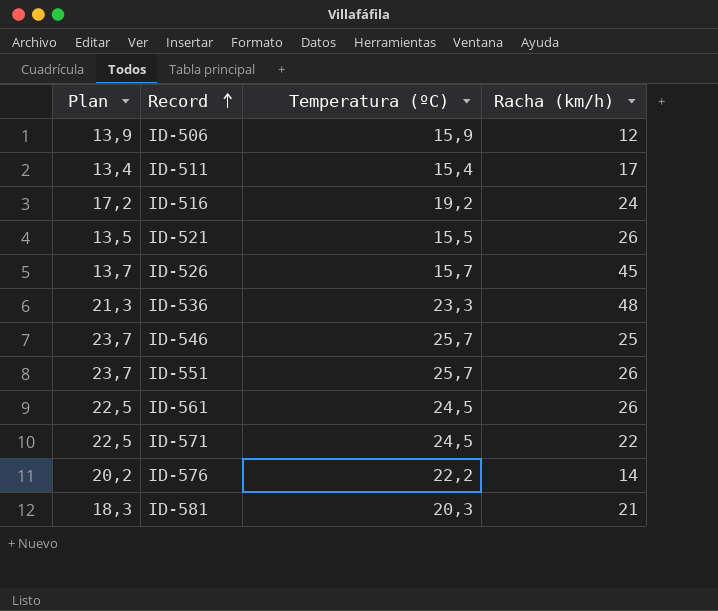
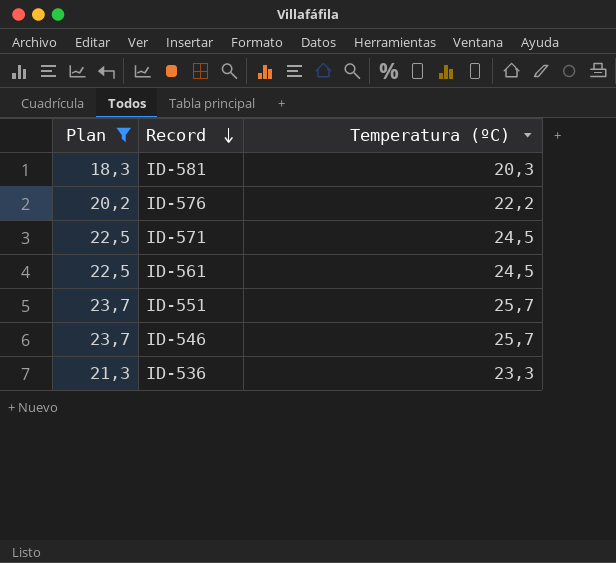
filter: none -> Plan >= 18,3
row order: Record ascending -> Record descending
column Racha (km/h) | position: 4 -> none

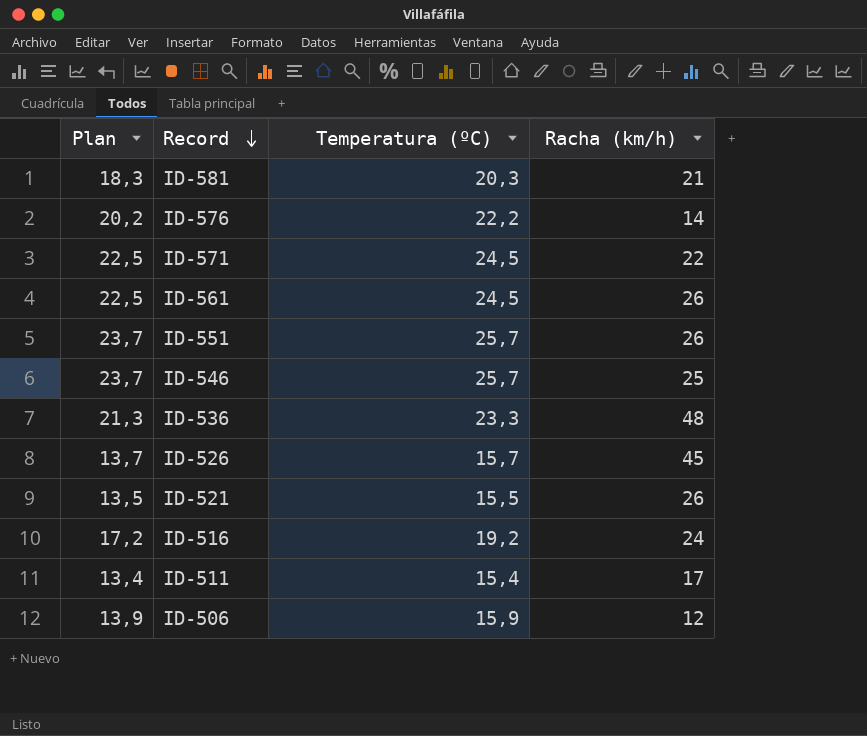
filter: Plan >= 18,3 -> none
column Racha (km/h) | position: none -> 4

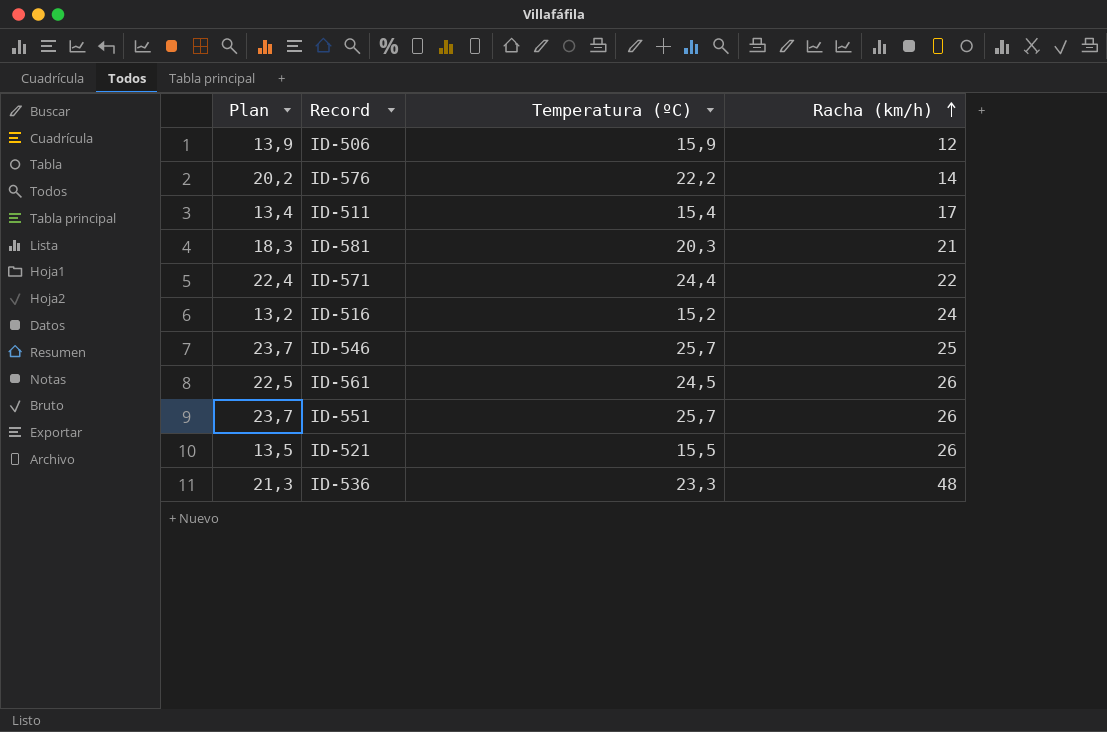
row order: Record descending -> Racha (km/h) ascending
row ID-526: 13,7 | 15,7 | 45 -> none
ID-571 | Plan: 22,5 -> 22,4
ID-571 | Temperatura (ºC): 24,5 -> 24,4
ID-516 | Plan: 17,2 -> 13,2
ID-516 | Temperatura (ºC): 19,2 -> 15,2

